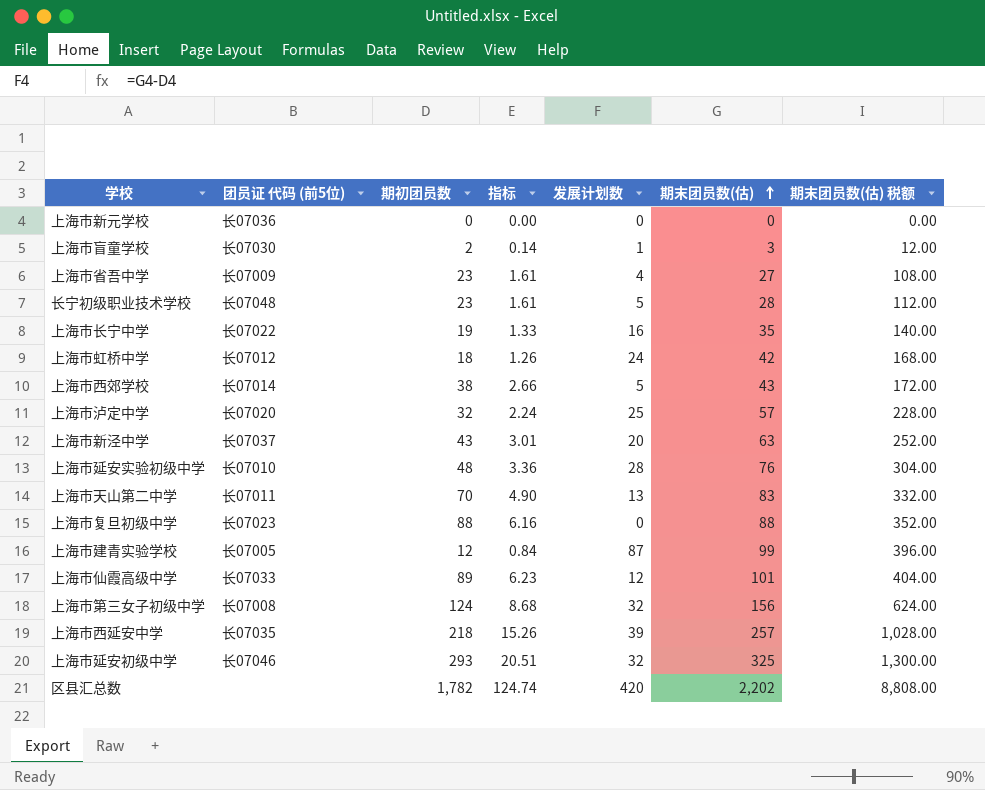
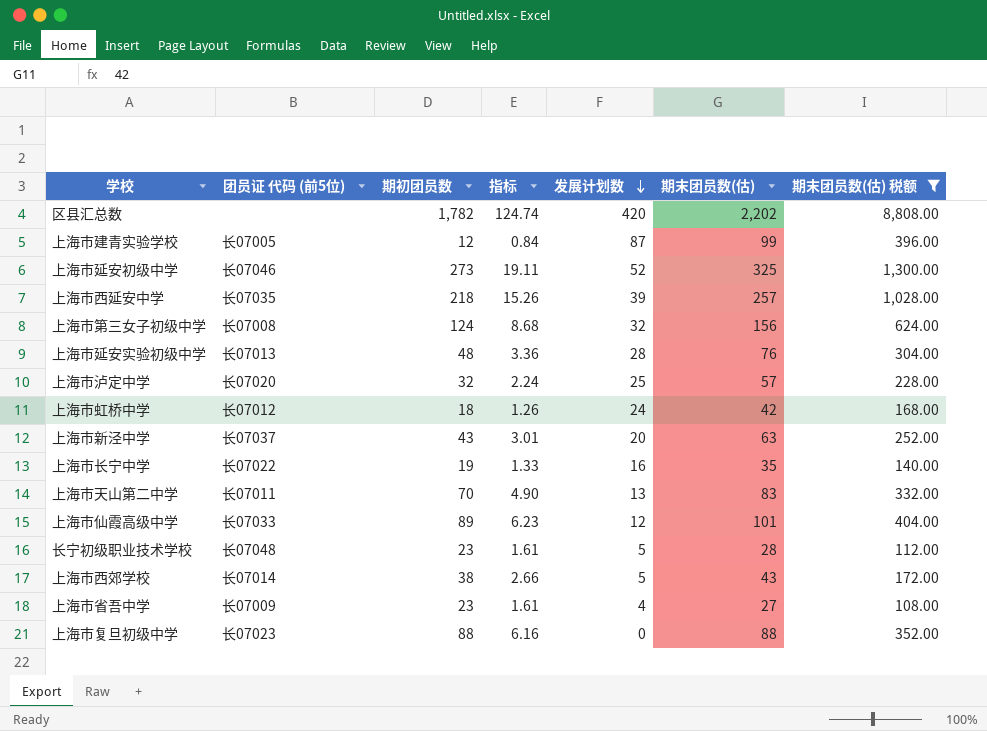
filter: none -> 期末团员数(估) 税额 >= 108.00
row order: 期末团员数(估) ascending -> 发展计划数 descending
上海市延安初级中学 | 期初团员数: 293 -> 273
上海市延安初级中学 | 指标: 20.51 -> 19.11
上海市延安初级中学 | 发展计划数: 32 -> 52
上海市延安实验初级中学 | 团员证 代码 (前5位): 长07010 -> 长07013

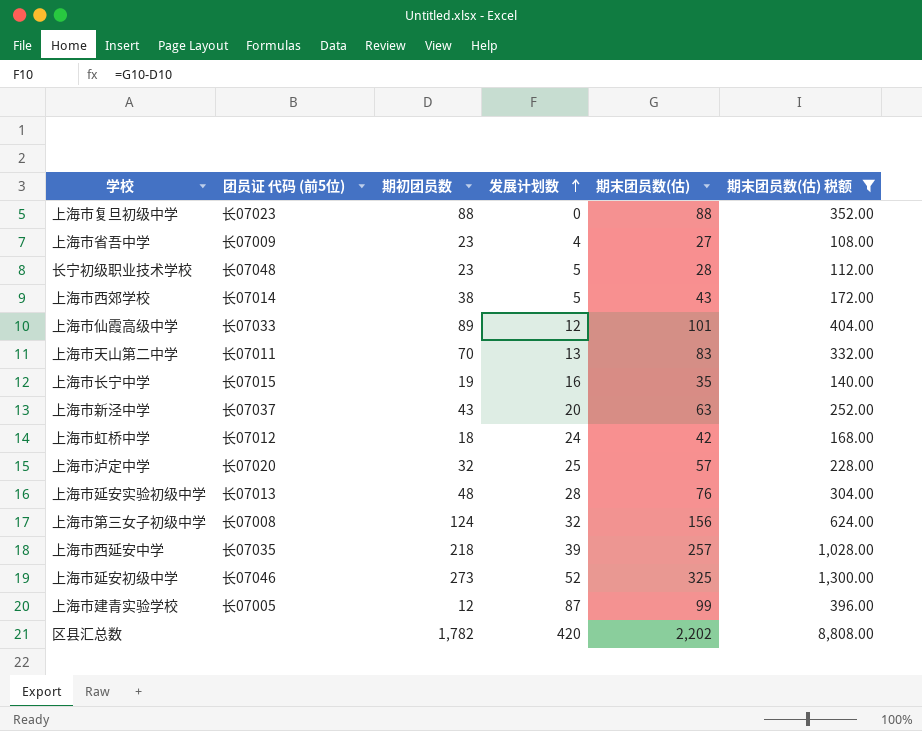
row order: 发展计划数 descending -> 发展计划数 ascending
column 指标 | formula: [期初团员数] * 0.07 -> none
上海市长宁中学 | 团员证 代码 (前5位): 长07022 -> 长07015

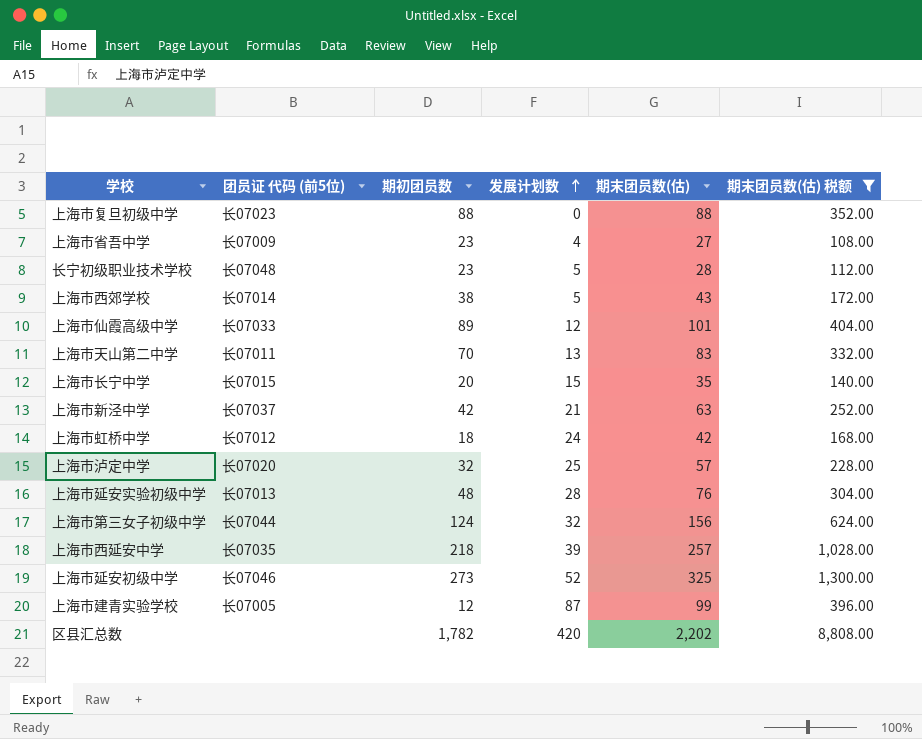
上海市长宁中学 | 期初团员数: 19 -> 20
上海市长宁中学 | 发展计划数: 16 -> 15
上海市新泾中学 | 期初团员数: 43 -> 42
上海市新泾中学 | 发展计划数: 20 -> 21
上海市第三女子初级中学 | 团员证 代码 (前5位): 长07008 -> 长07044

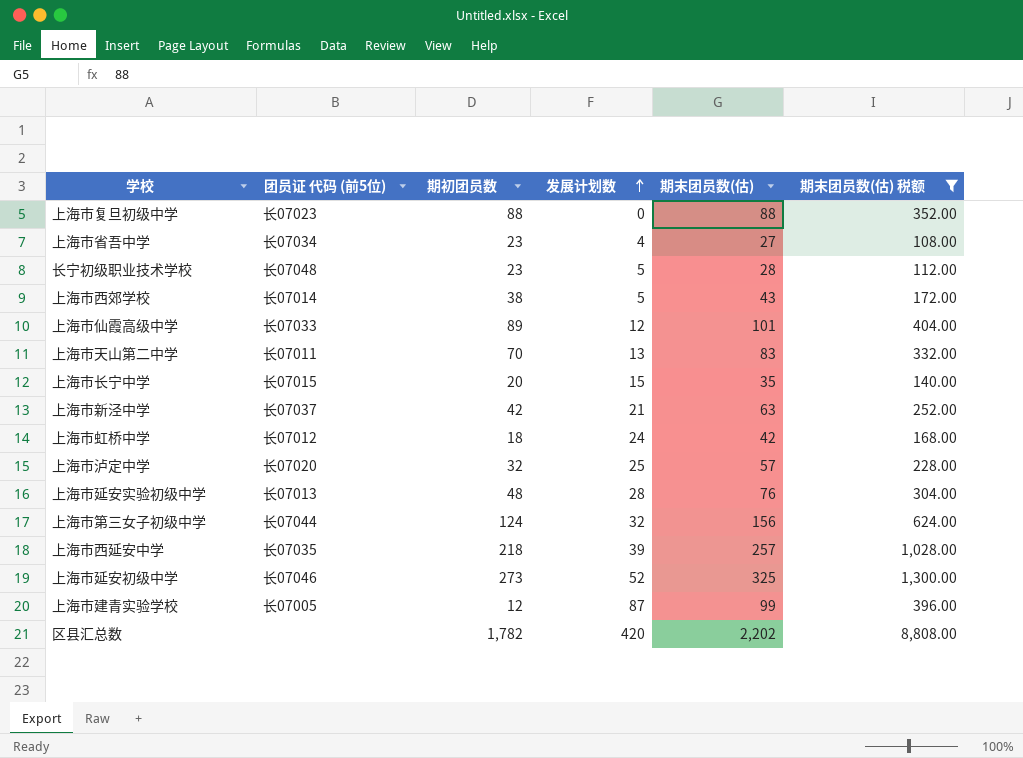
上海市省吾中学 | 团员证 代码 (前5位): 长07009 -> 长07034

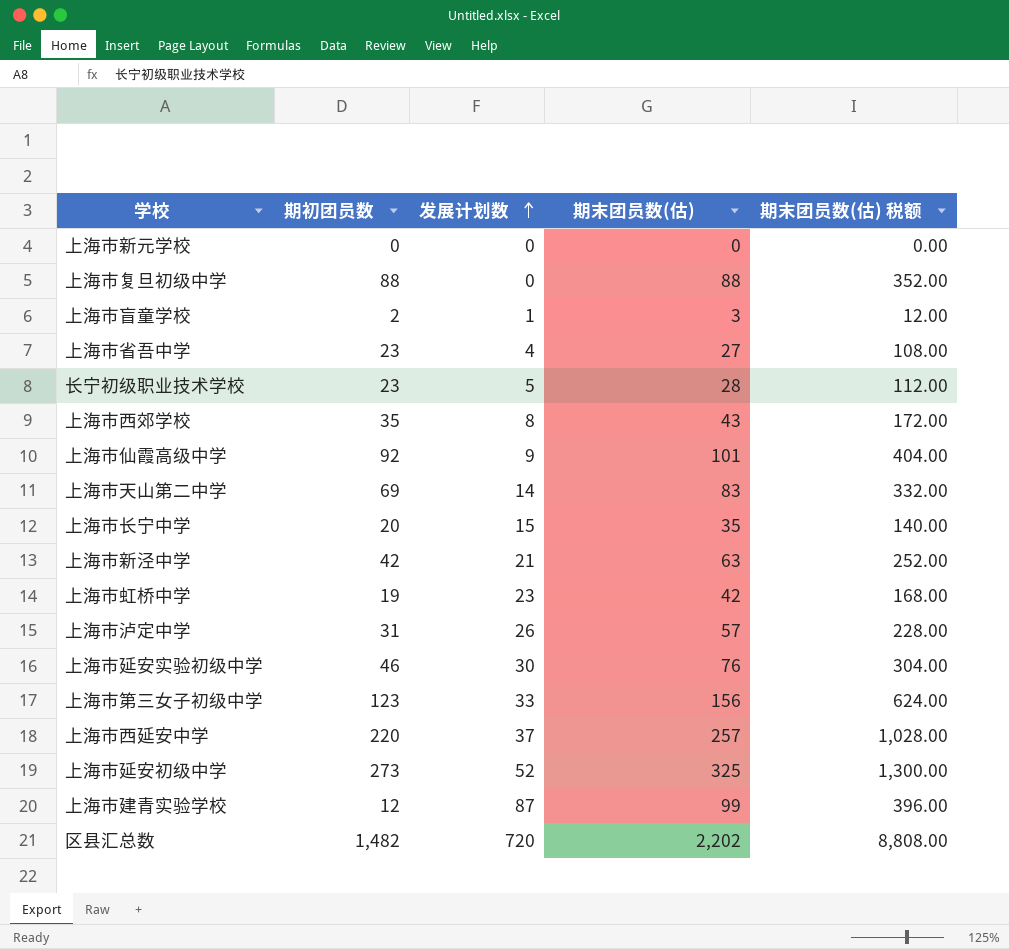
filter: 期末团员数(估) 税额 >= 108.00 -> none
column 团员证 代码 (前5位) | position: 2 -> none
上海市西郊学校 | 期初团员数: 38 -> 35
上海市西郊学校 | 发展计划数: 5 -> 8
上海市仙霞高级中学 | 期初团员数: 89 -> 92
上海市仙霞高级中学 | 发展计划数: 12 -> 9
上海市天山第二中学 | 期初团员数: 70 -> 69
上海市天山第二中学 | 发展计划数: 13 -> 14
上海市虹桥中学 | 期初团员数: 18 -> 19
上海市虹桥中学 | 发展计划数: 24 -> 23
上海市泸定中学 | 期初团员数: 32 -> 31
上海市泸定中学 | 发展计划数: 25 -> 26
上海市延安实验初级中学 | 期初团员数: 48 -> 46
上海市延安实验初级中学 | 发展计划数: 28 -> 30
上海市第三女子初级中学 | 期初团员数: 124 -> 123
上海市第三女子初级中学 | 发展计划数: 32 -> 33
上海市西延安中学 | 期初团员数: 218 -> 220
上海市西延安中学 | 发展计划数: 39 -> 37
区县汇总数 | 期初团员数: 1,782 -> 1,482
区县汇总数 | 发展计划数: 420 -> 720

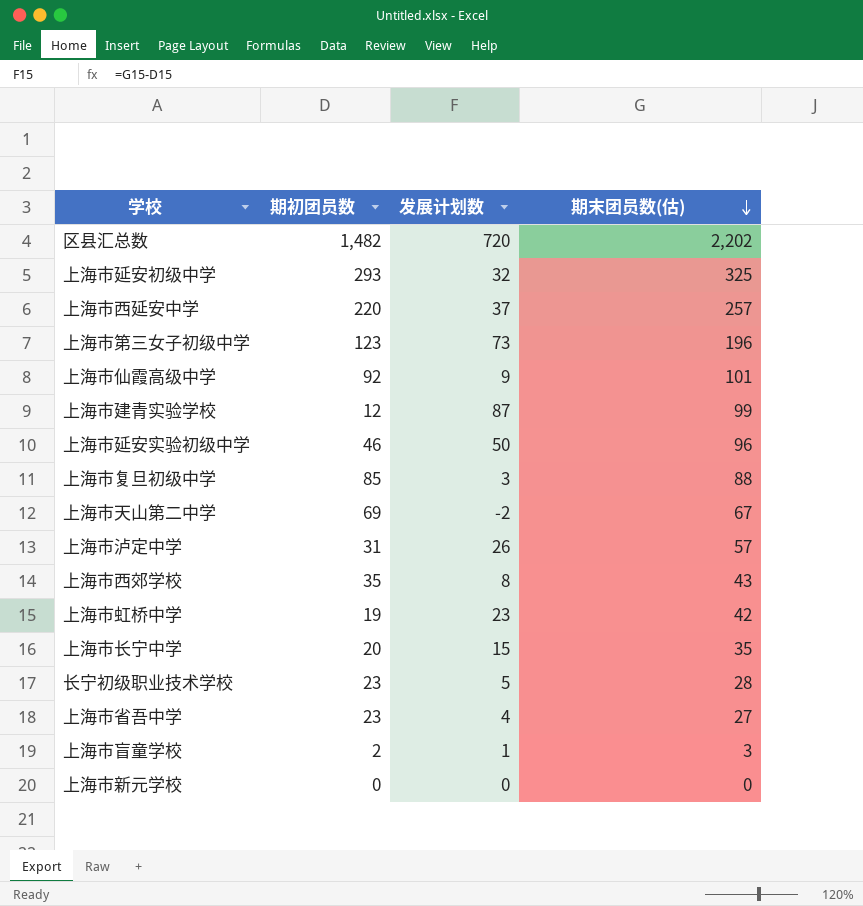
row order: 发展计划数 ascending -> 期末团员数(估) descending
column 期末团员数(估) 税额 | formula: [期末团员数(估)] * 4 -> none
row 上海市新泾中学: 42 | 21 | 63 | 252.00 -> none
上海市延安初级中学 | 期初团员数: 273 -> 293
上海市延安初级中学 | 发展计划数: 52 -> 32
上海市第三女子初级中学 | 发展计划数: 33 -> 73
上海市第三女子初级中学 | 期末团员数(估): 156 -> 196
上海市延安实验初级中学 | 发展计划数: 30 -> 50
上海市延安实验初级中学 | 期末团员数(估): 76 -> 96
上海市复旦初级中学 | 期初团员数: 88 -> 85
上海市复旦初级中学 | 发展计划数: 0 -> 3
上海市天山第二中学 | 发展计划数: 14 -> -2
上海市天山第二中学 | 期末团员数(估): 83 -> 67

